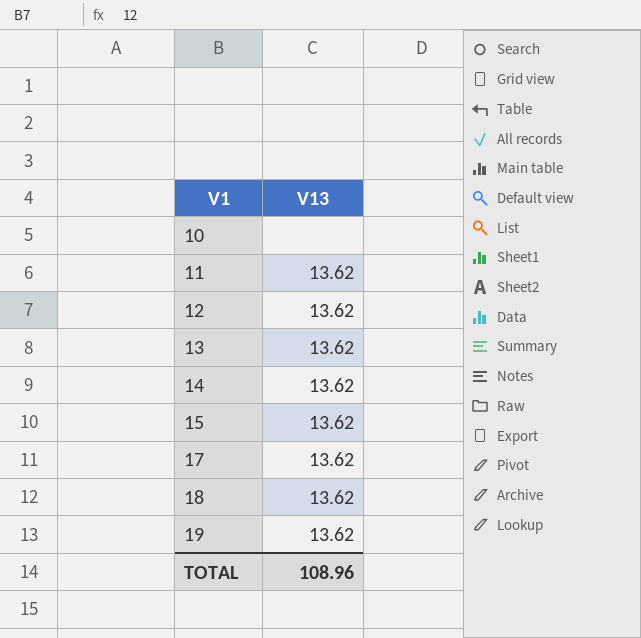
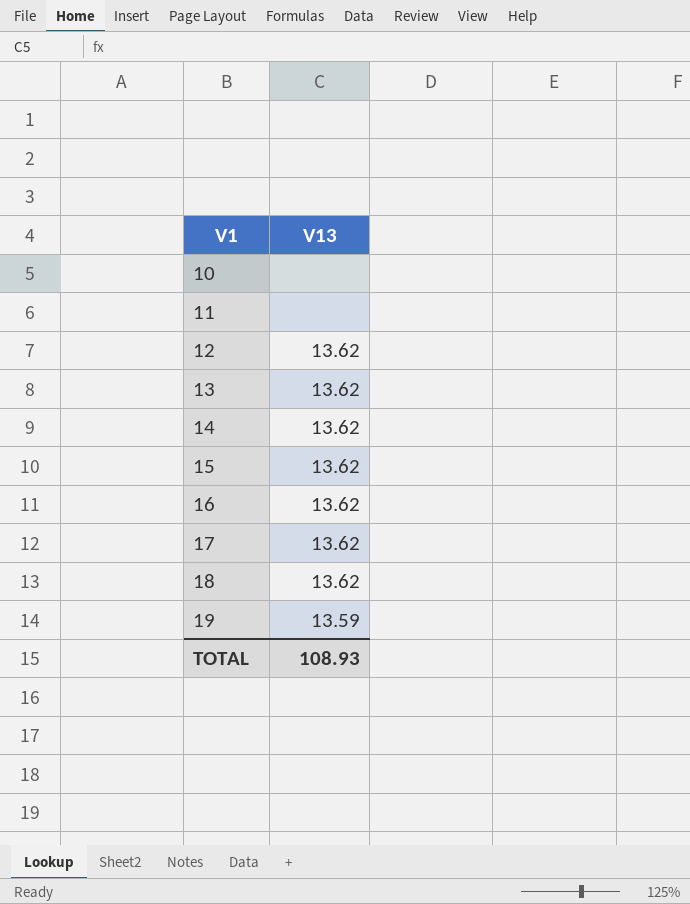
11 | V13: 13.62 -> none
row 16: none -> 13.62
19 | V13: 13.62 -> 13.59
TOTAL | V13: 108.96 -> 108.93

